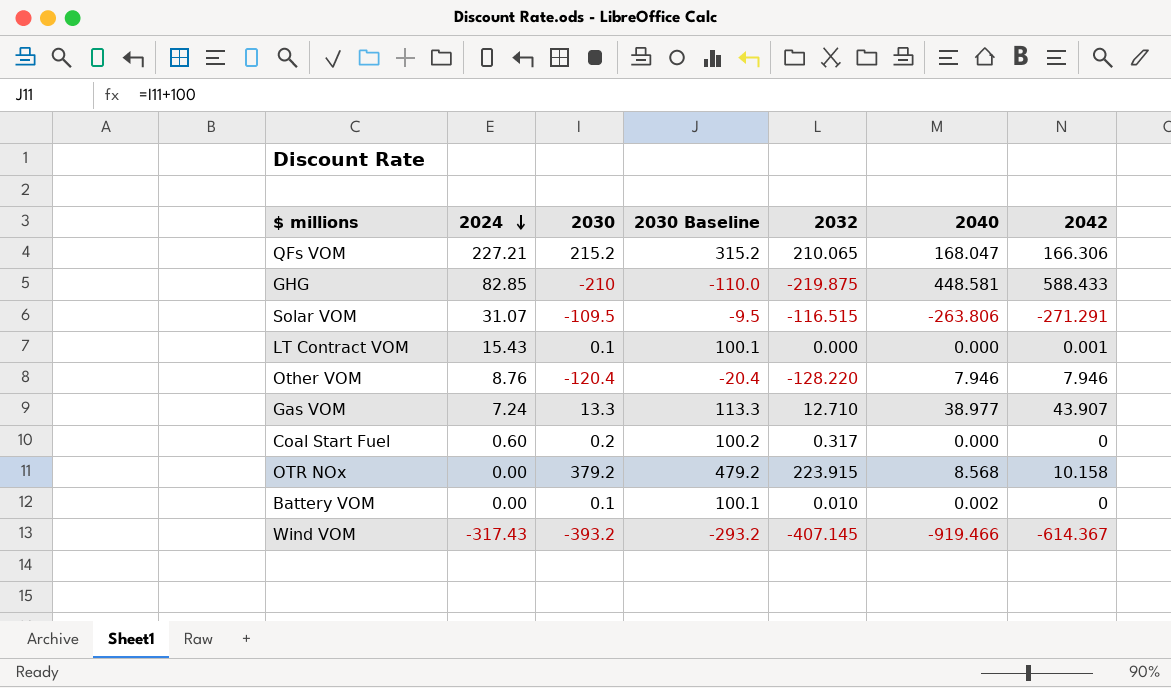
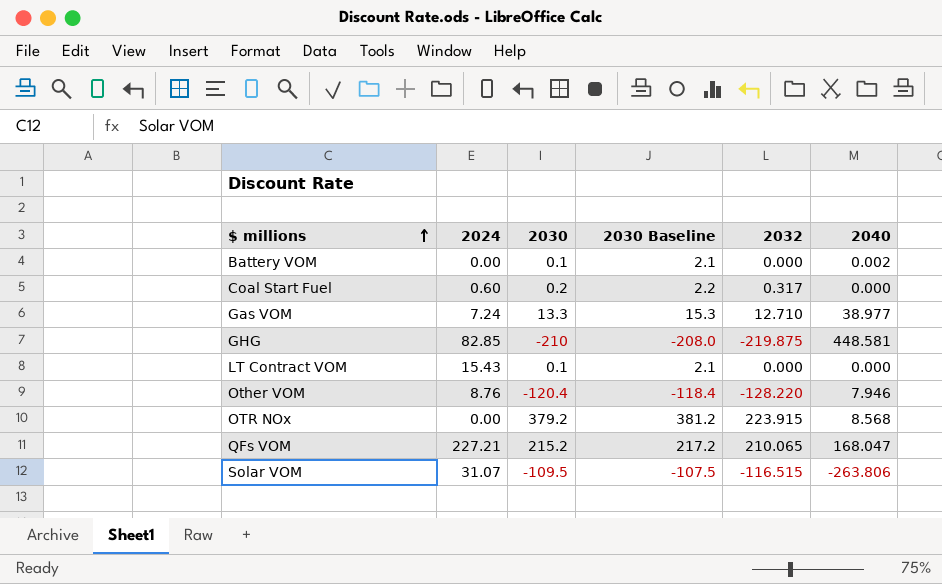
row order: 2024 descending -> $ millions ascending
column 2042 | position: 7 -> none
column 2030 Baseline | formula: [2030] + 100 -> [2030] + 2
row Wind VOM: -317.43 | -393.2 | -293.2 | -407.145 | -919.466 | -614.367 -> none
Battery VOM | 2032: 0.010 -> 0.000

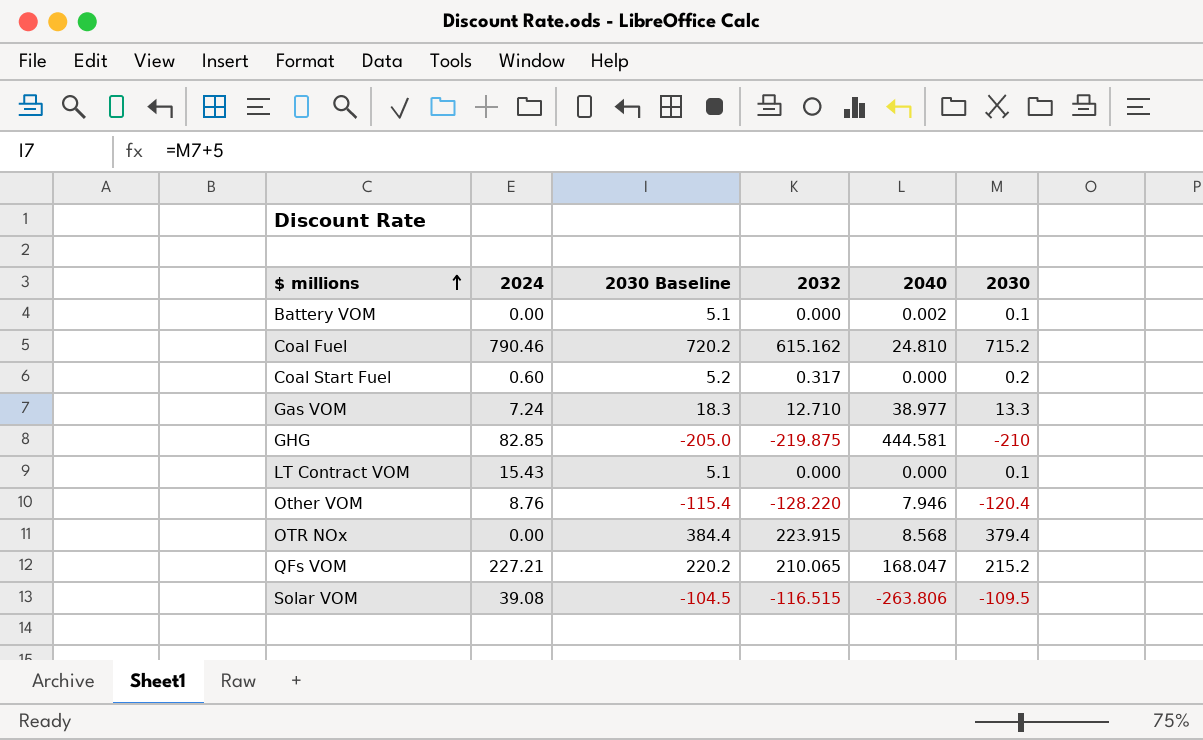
column 2030 Baseline | formula: [2030] + 2 -> [2030] + 5
column 2030 | position: 3 -> 6
row Coal Fuel: none -> 790.46 | 720.2 | 615.162 | 24.810 | 715.2
GHG | 2040: 448.581 -> 444.581
OTR NOx | 2030: 379.2 -> 379.4
Solar VOM | 2024: 31.07 -> 39.08

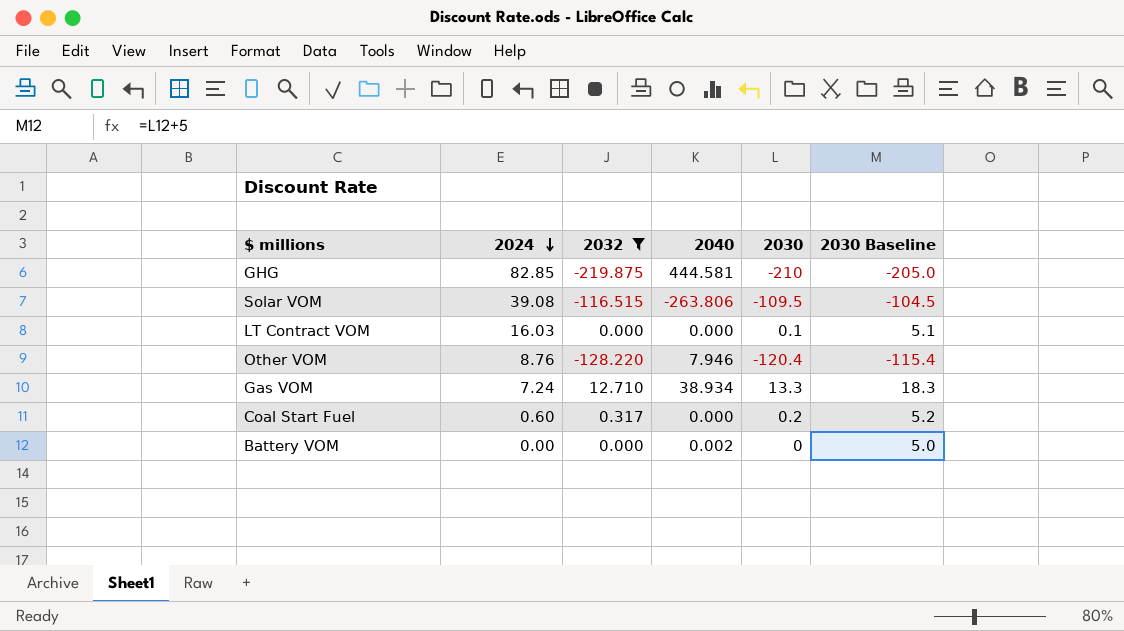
filter: none -> 2032 <= 12.710
row order: $ millions ascending -> 2024 descending
column 2030 Baseline | position: 3 -> 6
LT Contract VOM | 2024: 15.43 -> 16.03
Gas VOM | 2040: 38.977 -> 38.934
Battery VOM | 2030: 0.1 -> 0
Battery VOM | 2030 Baseline: 5.1 -> 5.0

